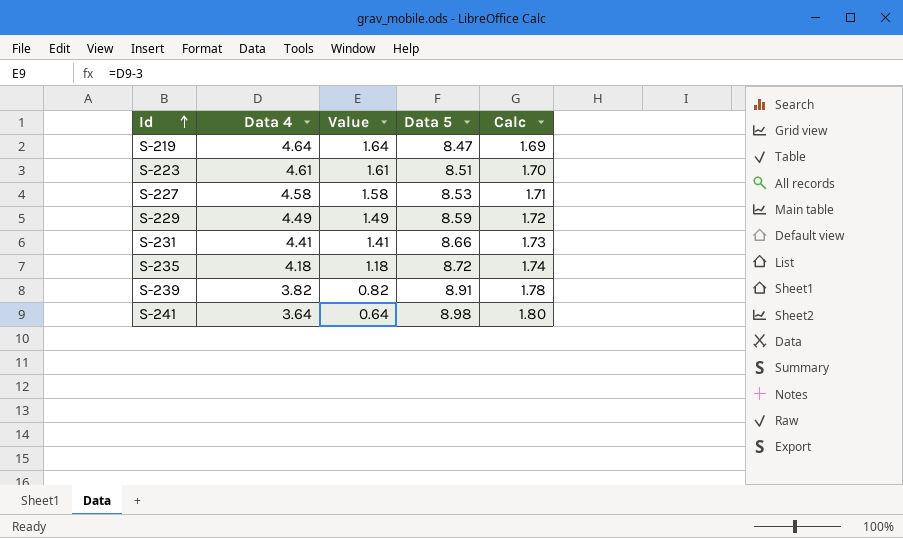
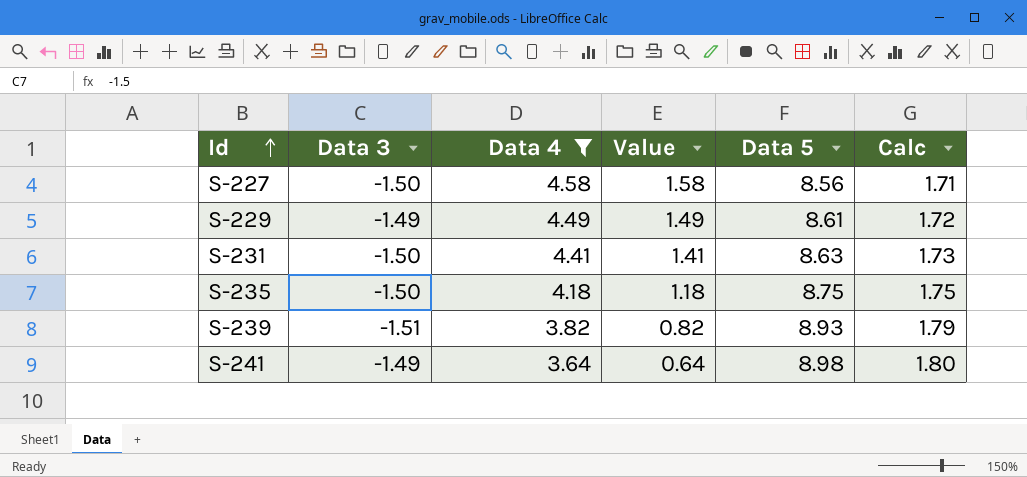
filter: none -> Data 4 <= 4.58
column Data 3 | position: none -> 2
S-227 | Data 5: 8.53 -> 8.56
S-229 | Data 5: 8.59 -> 8.61
S-231 | Data 5: 8.66 -> 8.63
S-235 | Data 5: 8.72 -> 8.75
S-235 | Calc: 1.74 -> 1.75
S-239 | Data 5: 8.91 -> 8.93
S-239 | Calc: 1.78 -> 1.79

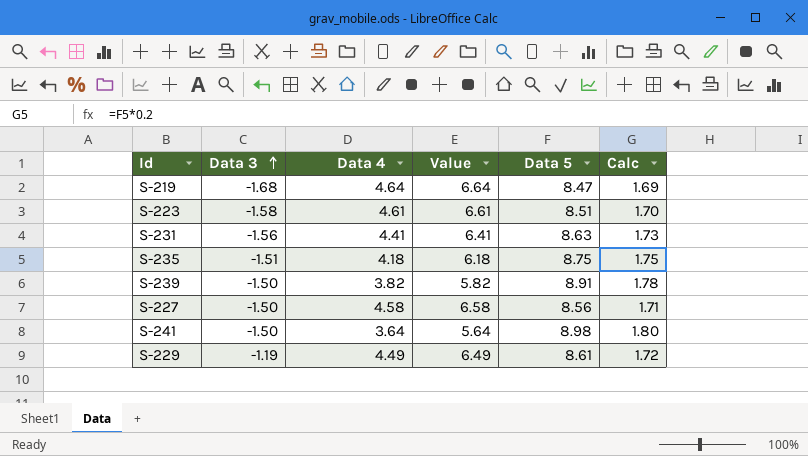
filter: Data 4 <= 4.58 -> none
row order: Id ascending -> Data 3 ascending
column Value | formula: [Data 4] - 3 -> [Data 4] + 2
S-231 | Data 3: -1.50 -> -1.56
S-235 | Data 3: -1.50 -> -1.51
S-239 | Data 3: -1.51 -> -1.50
S-239 | Data 5: 8.93 -> 8.91
S-239 | Calc: 1.79 -> 1.78
S-241 | Data 3: -1.49 -> -1.50
S-229 | Data 3: -1.49 -> -1.19

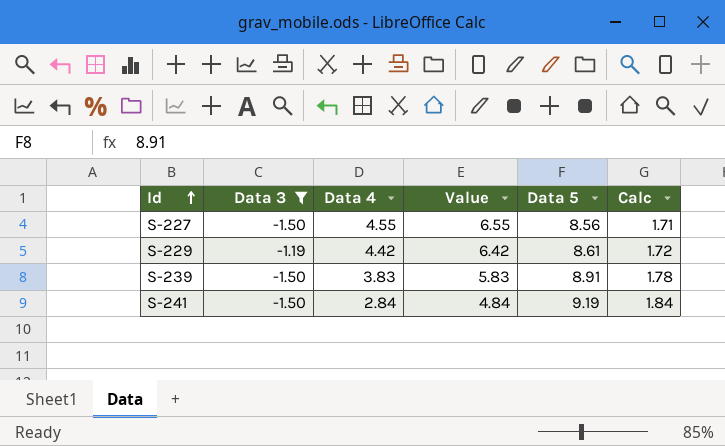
filter: none -> Data 3 >= -1.50
row order: Data 3 ascending -> Id ascending
S-227 | Data 4: 4.58 -> 4.55
S-227 | Value: 6.58 -> 6.55
S-229 | Data 4: 4.49 -> 4.42
S-229 | Value: 6.49 -> 6.42
S-239 | Data 4: 3.82 -> 3.83
S-239 | Value: 5.82 -> 5.83
S-241 | Data 4: 3.64 -> 2.84
S-241 | Value: 5.64 -> 4.84
S-241 | Data 5: 8.98 -> 9.19
S-241 | Calc: 1.80 -> 1.84

